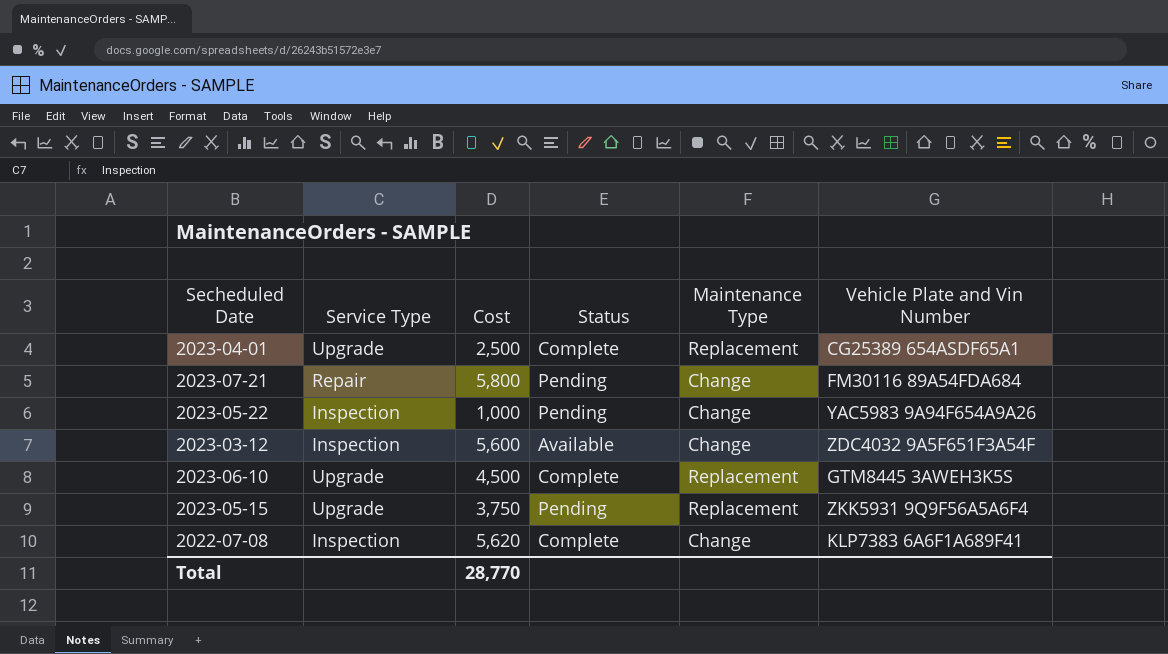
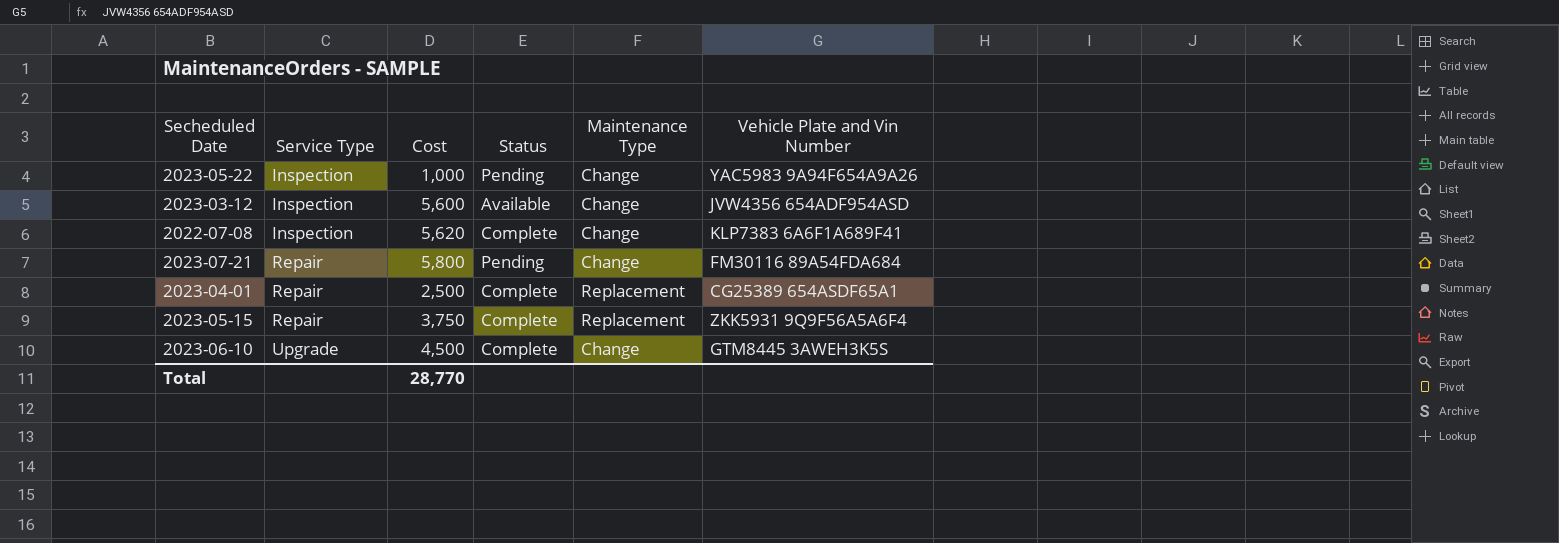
row order: none -> Service Type ascending
2023-03-12 | Vehicle Plate and Vin Number: ZDC4032 9A5F651F3A54F -> JVW4356 654ADF954ASD
2023-04-01 | Service Type: Upgrade -> Repair
2023-05-15 | Service Type: Upgrade -> Repair
2023-05-15 | Status: Pending -> Complete
2023-06-10 | Maintenance Type: Replacement -> Change

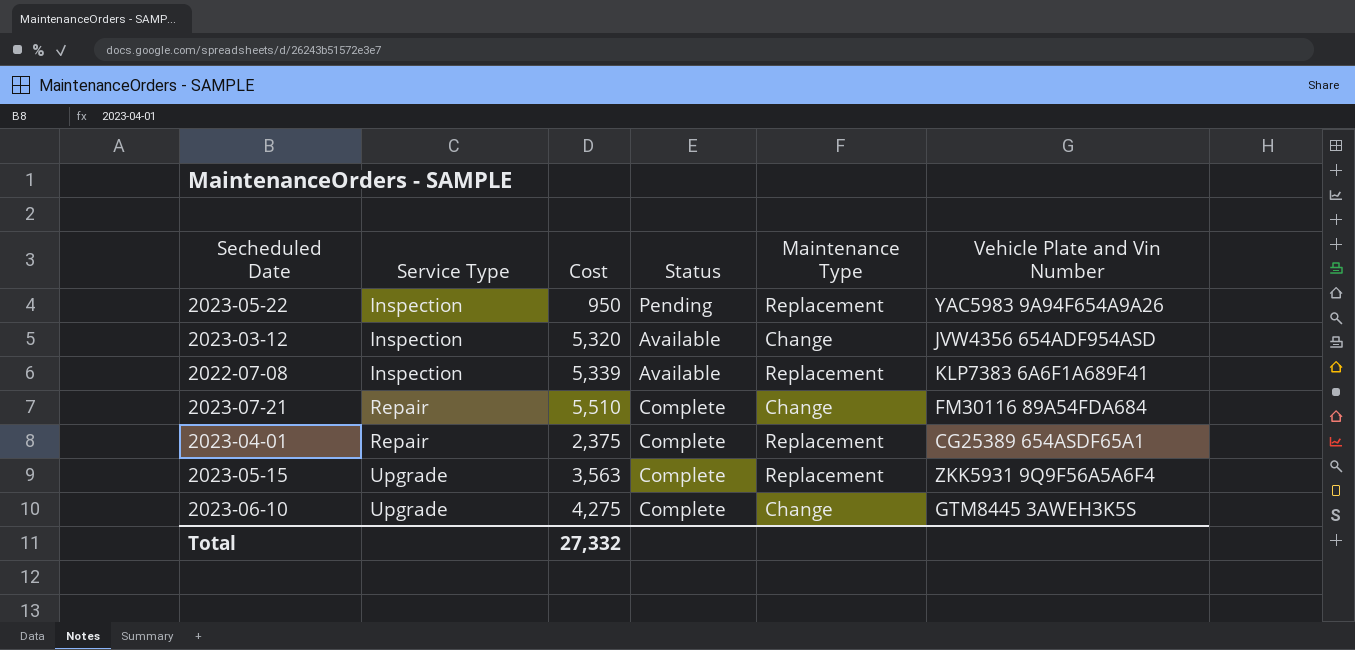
2023-05-22 | Cost: 1,000 -> 950
2023-05-22 | Maintenance Type: Change -> Replacement
2023-03-12 | Cost: 5,600 -> 5,320
2022-07-08 | Cost: 5,620 -> 5,339
2022-07-08 | Status: Complete -> Available
2022-07-08 | Maintenance Type: Change -> Replacement
2023-07-21 | Cost: 5,800 -> 5,510
2023-07-21 | Status: Pending -> Complete
2023-04-01 | Cost: 2,500 -> 2,375
2023-05-15 | Service Type: Repair -> Upgrade
2023-05-15 | Cost: 3,750 -> 3,563
2023-06-10 | Cost: 4,500 -> 4,275
Total | Cost: 28,770 -> 27,332

